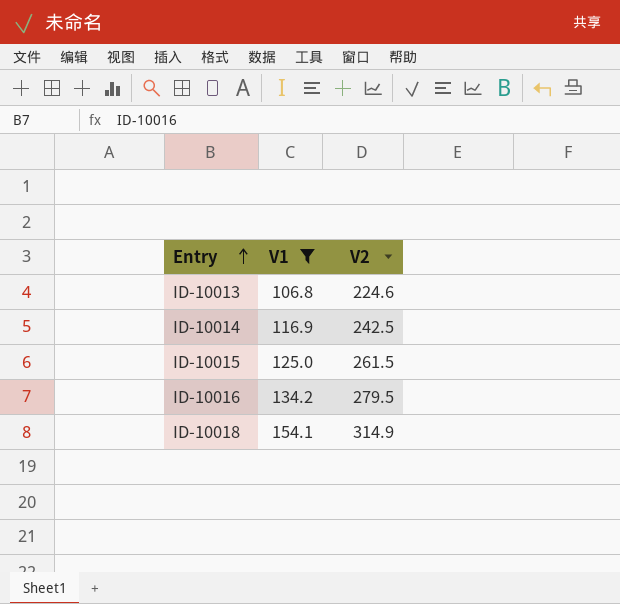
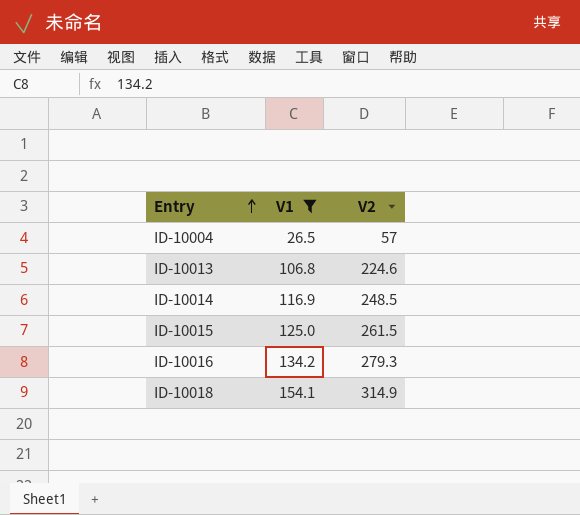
row ID-10004: none -> 26.5 | 57
ID-10014 | V2: 242.5 -> 248.5
ID-10016 | V2: 279.5 -> 279.3

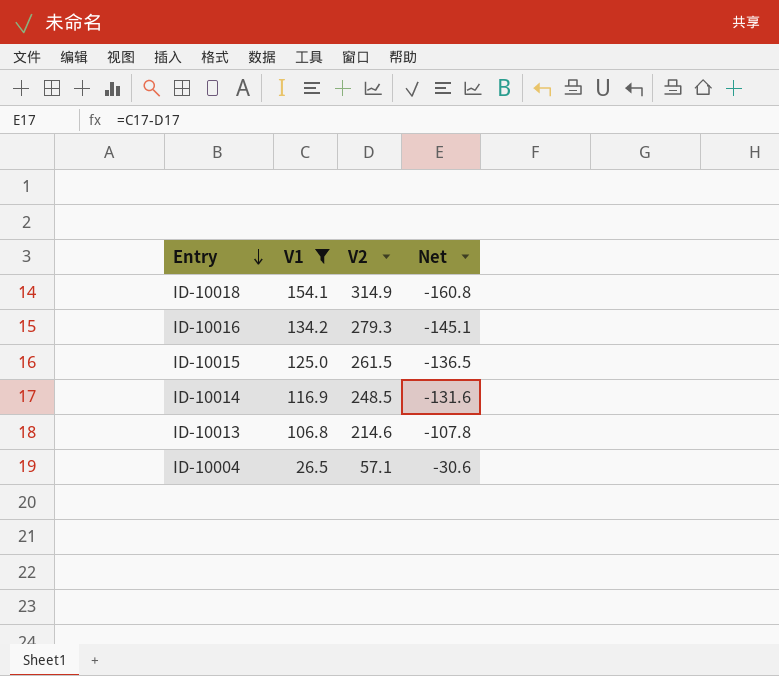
row order: Entry ascending -> Entry descending
column Net | formula: none -> [V1] - [V2]
ID-10013 | V2: 224.6 -> 214.6
ID-10004 | V2: 57 -> 57.1

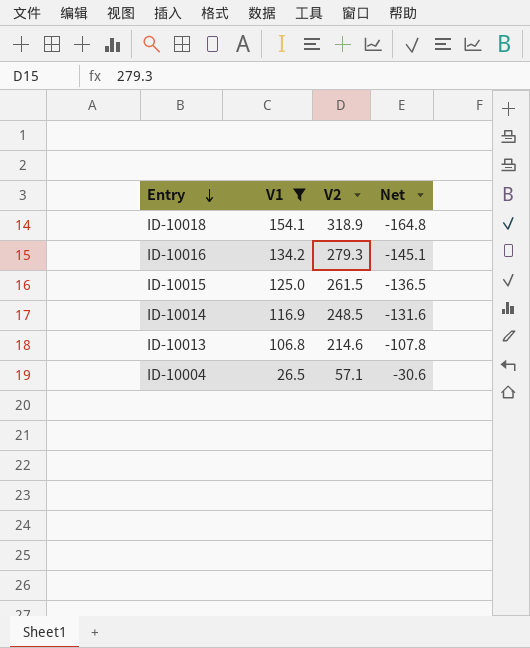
ID-10018 | V2: 314.9 -> 318.9
ID-10018 | Net: -160.8 -> -164.8

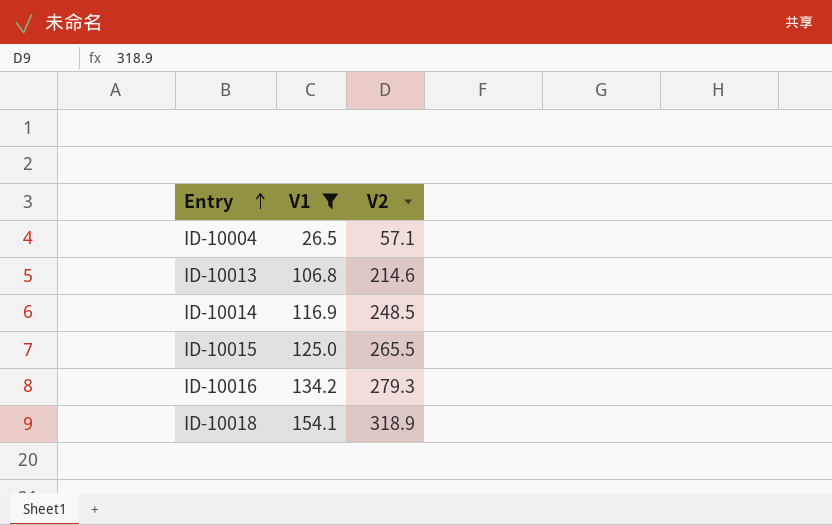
row order: Entry descending -> Entry ascending
column Net | formula: [V1] - [V2] -> none
ID-10015 | V2: 261.5 -> 265.5

